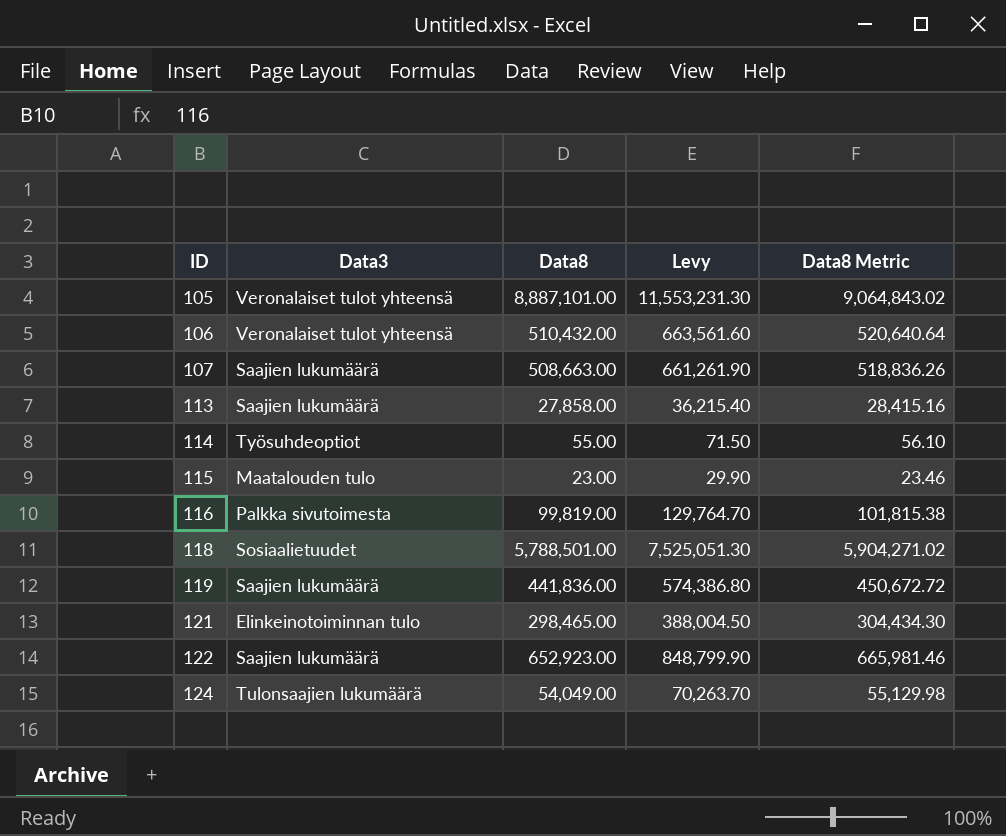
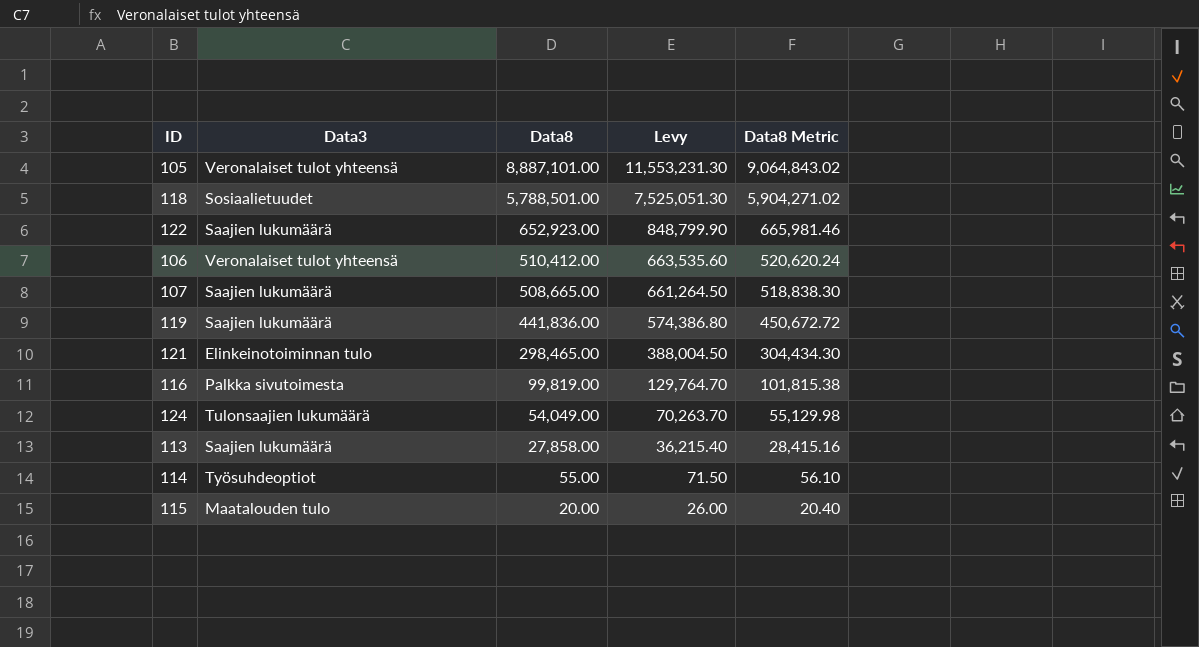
row order: ID ascending -> Data8 descending
106 | Data8: 510,432.00 -> 510,412.00
106 | Levy: 663,561.60 -> 663,535.60
106 | Data8 Metric: 520,640.64 -> 520,620.24
107 | Data8: 508,663.00 -> 508,665.00
107 | Levy: 661,261.90 -> 661,264.50
107 | Data8 Metric: 518,836.26 -> 518,838.30
115 | Data8: 23.00 -> 20.00
115 | Levy: 29.90 -> 26.00
115 | Data8 Metric: 23.46 -> 20.40

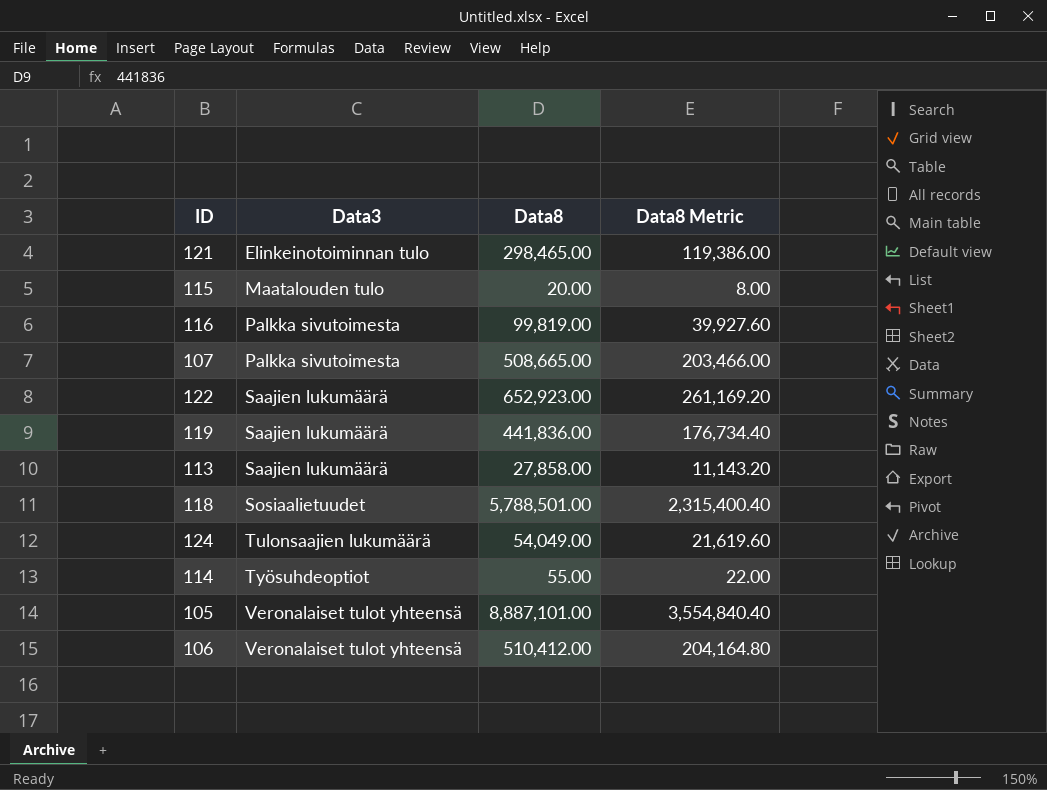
row order: Data8 descending -> Data3 ascending
column Levy | formula: [Data8] * 1.3 -> none
column Data8 Metric | formula: [Data8] * 1.02 -> [Data8] * 0.4
107 | Data3: Saajien lukumäärä -> Palkka sivutoimesta

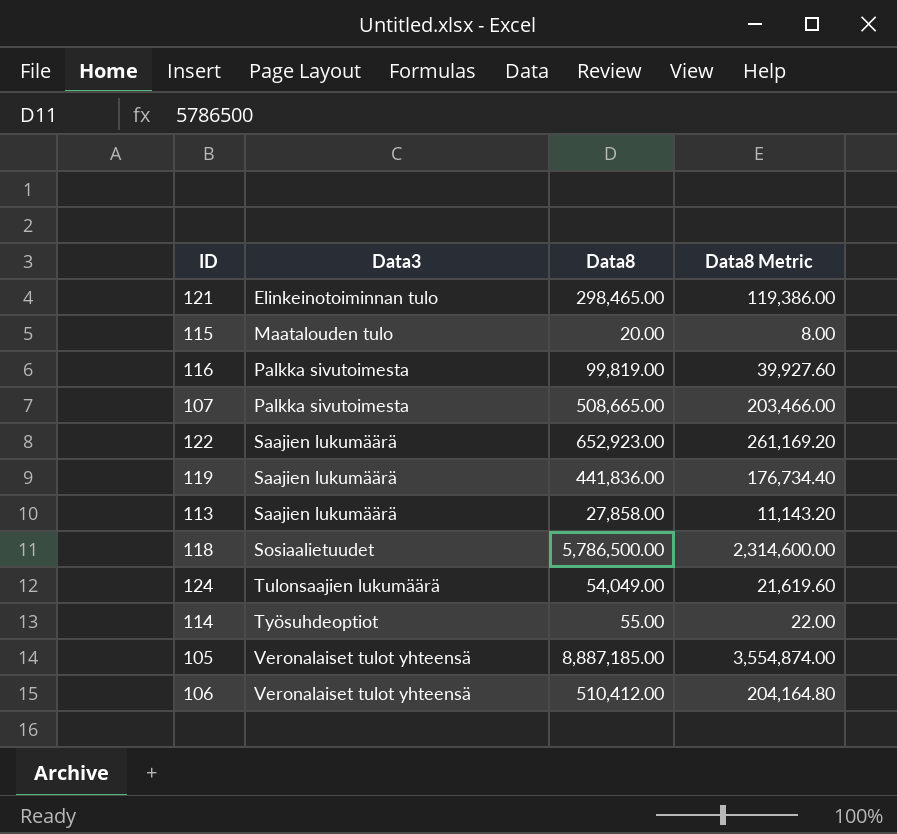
118 | Data8: 5,788,501.00 -> 5,786,500.00
118 | Data8 Metric: 2,315,400.40 -> 2,314,600.00
105 | Data8: 8,887,101.00 -> 8,887,185.00
105 | Data8 Metric: 3,554,840.40 -> 3,554,874.00

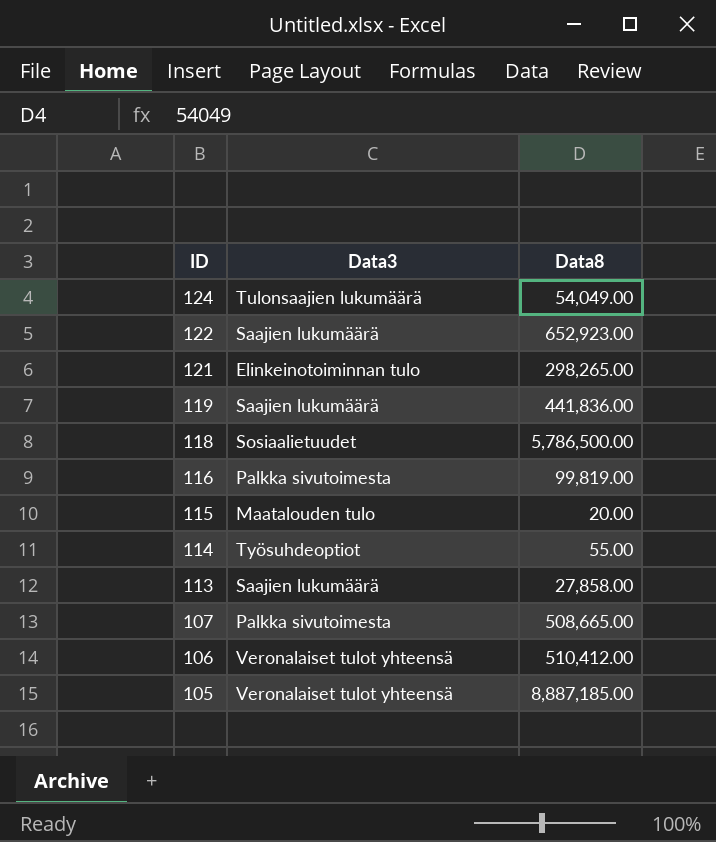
row order: Data3 ascending -> ID descending
column Data8 Metric | formula: [Data8] * 0.4 -> none
121 | Data8: 298,465.00 -> 298,265.00

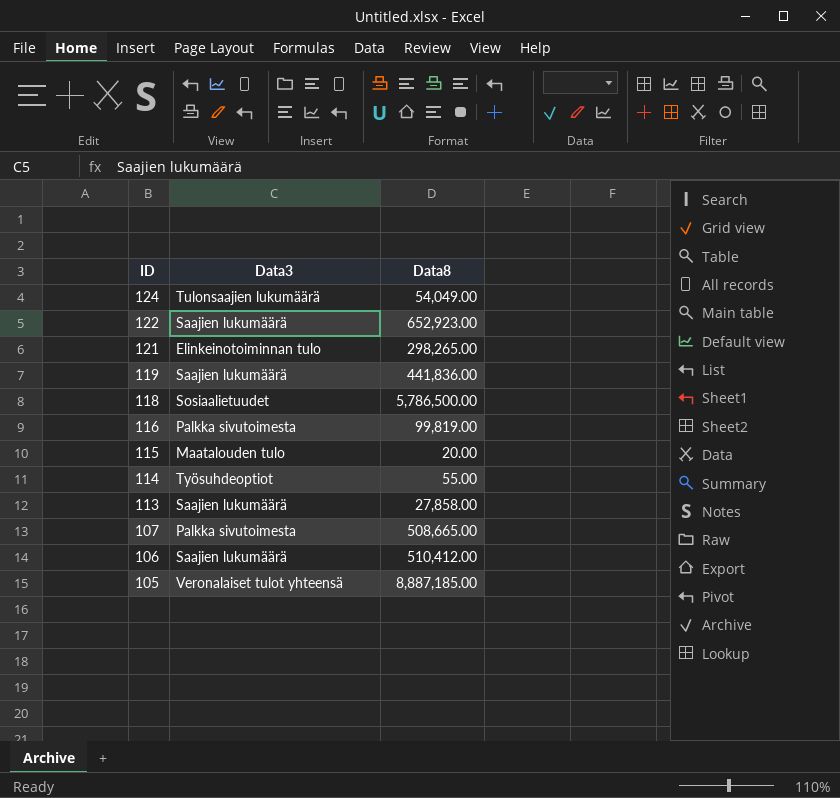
106 | Data3: Veronalaiset tulot yhteensä -> Saajien lukumäärä

